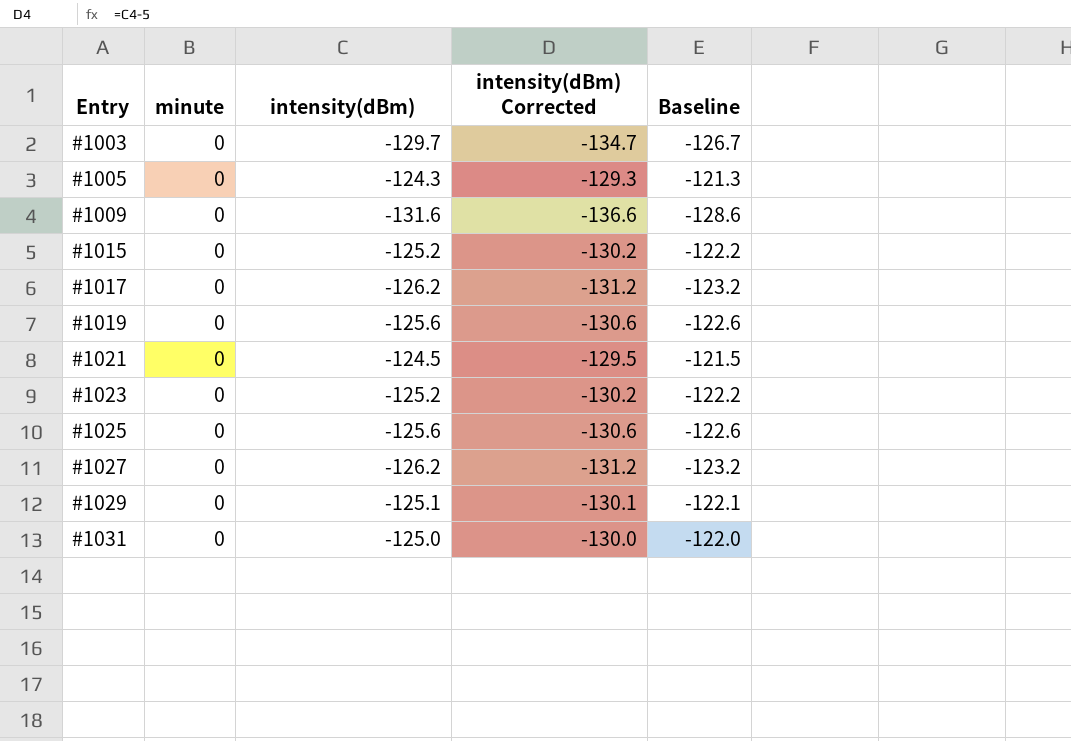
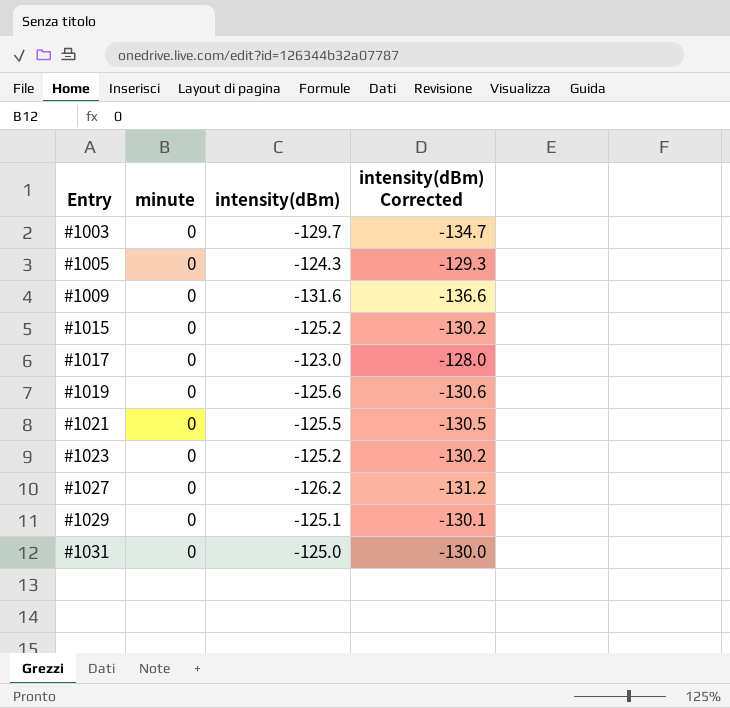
column Baseline | formula: [intensity(dBm)] + 3 -> none
row #1025: 0 | -125.6 | -130.6 | -122.6 -> none
#1017 | intensity(dBm): -126.2 -> -123.0
#1017 | intensity(dBm) Corrected: -131.2 -> -128.0
#1021 | intensity(dBm): -124.5 -> -125.5
#1021 | intensity(dBm) Corrected: -129.5 -> -130.5

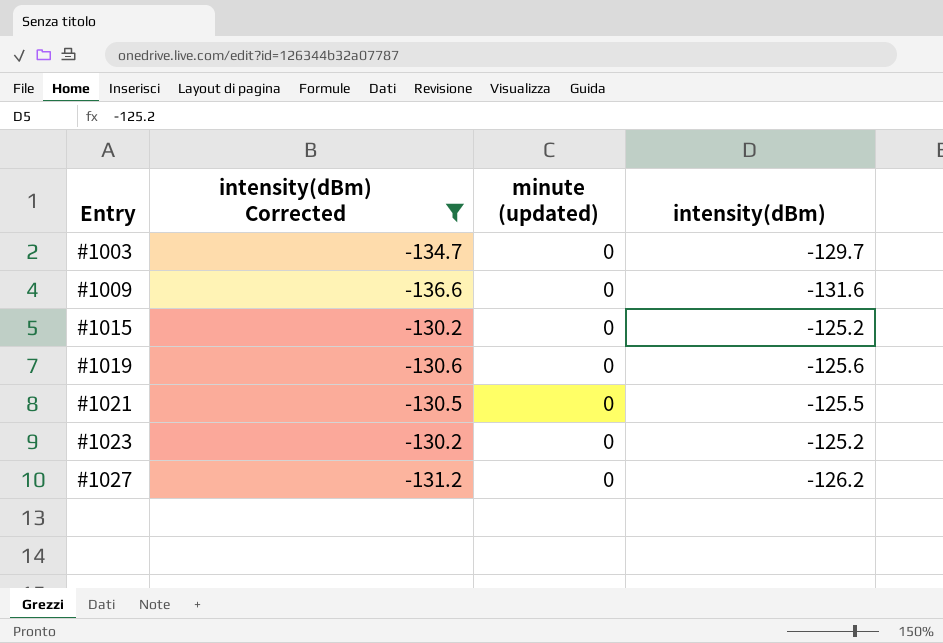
filter: none -> intensity(dBm) Corrected <= -130.2
column intensity(dBm) Corrected | position: 4 -> 2
column name: minute -> minute (updated)

